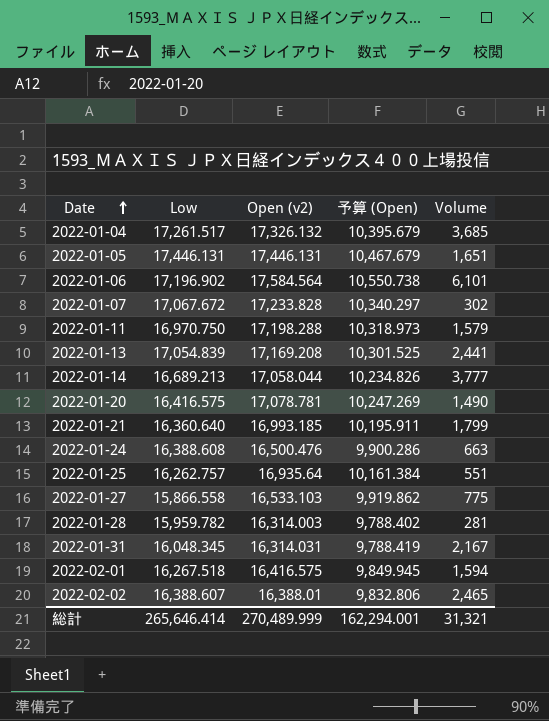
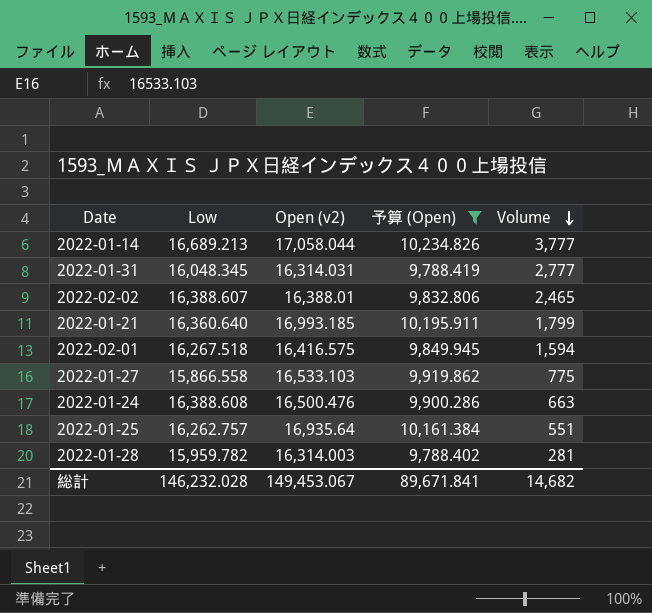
filter: none -> 予算 (Open) <= 10,234.826
row order: Date ascending -> Volume descending
2022-01-31 | Volume: 2,167 -> 2,777
総計 | Low: 265,646.414 -> 146,232.028
総計 | Open (v2): 270,489.999 -> 149,453.067
総計 | 予算 (Open): 162,294.001 -> 89,671.841
総計 | Volume: 31,321 -> 14,682

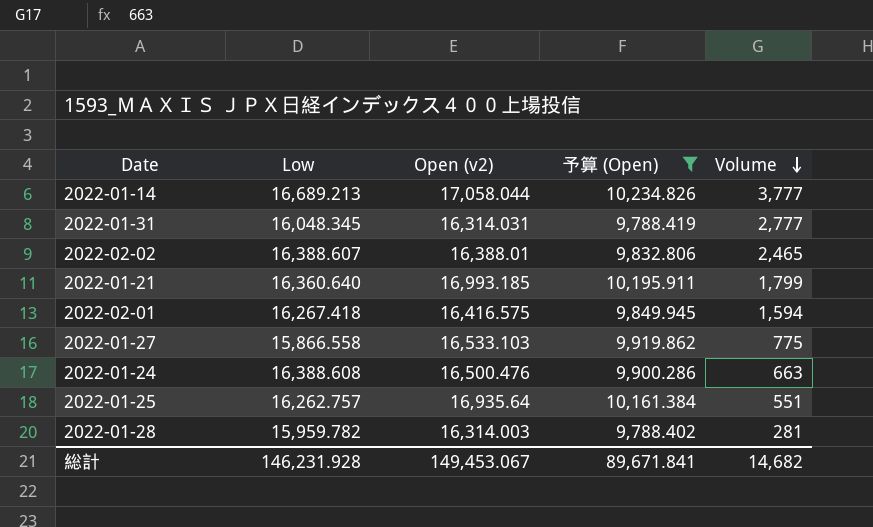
2022-02-01 | Low: 16,267.518 -> 16,267.418
総計 | Low: 146,232.028 -> 146,231.928

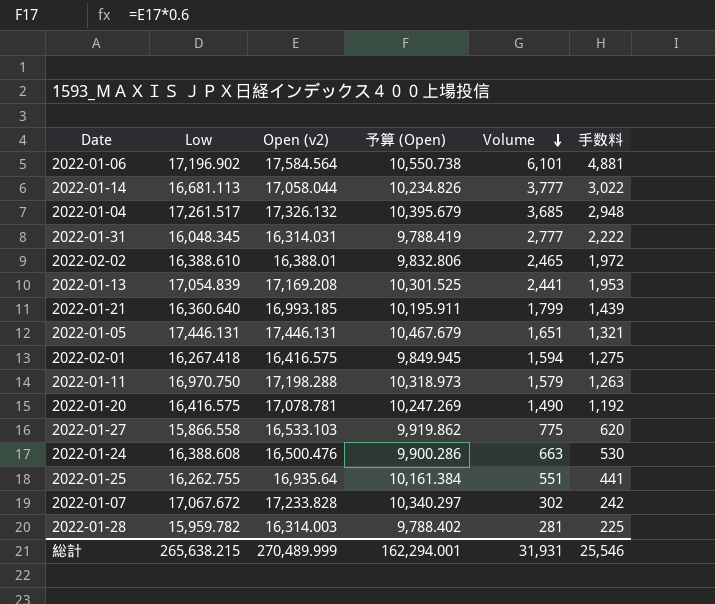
filter: 予算 (Open) <= 10,234.826 -> none
column 手数料 | formula: none -> [Volume] * 0.8
2022-01-14 | Low: 16,689.213 -> 16,681.113
2022-02-02 | Low: 16,388.607 -> 16,388.610
2022-01-25 | Low: 16,262.757 -> 16,262.755
総計 | Low: 146,231.928 -> 265,638.215
総計 | Open (v2): 149,453.067 -> 270,489.999
総計 | 予算 (Open): 89,671.841 -> 162,294.001
総計 | Volume: 14,682 -> 31,931

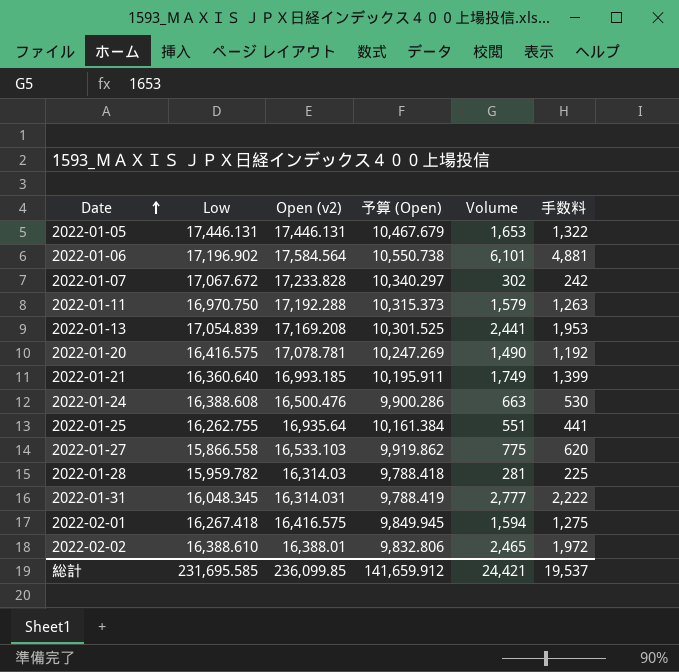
row order: Volume descending -> Date ascending
row 2022-01-14: 16,681.113 | 17,058.044 | 10,234.826 | 3,777 | 3,022 -> none
row 2022-01-04: 17,261.517 | 17,326.132 | 10,395.679 | 3,685 | 2,948 -> none
2022-01-05 | Volume: 1,651 -> 1,653
2022-01-05 | 手数料: 1,321 -> 1,322
2022-01-11 | Open (v2): 17,198.288 -> 17,192.288
2022-01-11 | 予算 (Open): 10,318.973 -> 10,315.373
2022-01-21 | Volume: 1,799 -> 1,749
2022-01-21 | 手数料: 1,439 -> 1,399
2022-01-28 | Open (v2): 16,314.003 -> 16,314.03
2022-01-28 | 予算 (Open): 9,788.402 -> 9,788.418
総計 | Low: 265,638.215 -> 231,695.585
総計 | Open (v2): 270,489.999 -> 236,099.85
総計 | 予算 (Open): 162,294.001 -> 141,659.912
総計 | Volume: 31,931 -> 24,421
総計 | 手数料: 25,546 -> 19,537

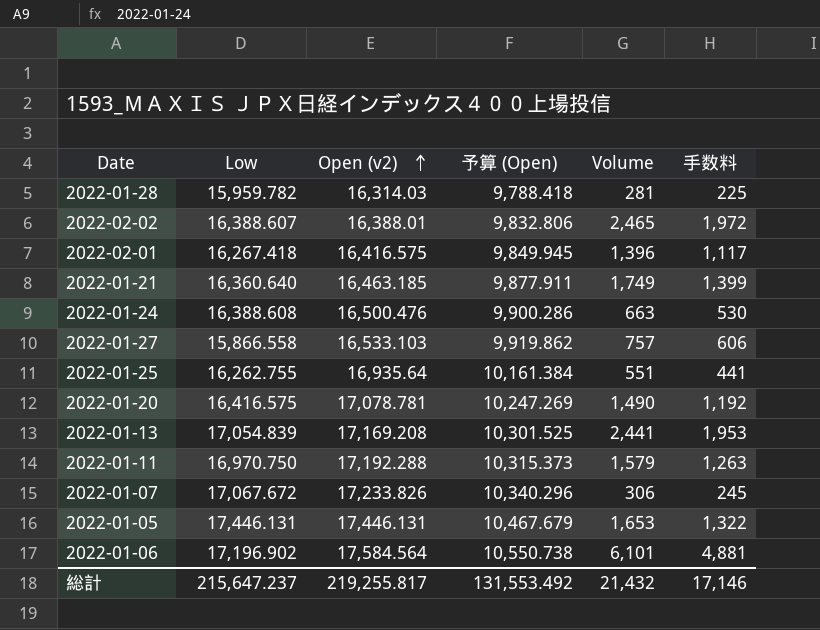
row order: Date ascending -> Open (v2) ascending
row 2022-01-31: 16,048.345 | 16,314.031 | 9,788.419 | 2,777 | 2,222 -> none
2022-02-02 | Low: 16,388.610 -> 16,388.607
2022-02-01 | Volume: 1,594 -> 1,396
2022-02-01 | 手数料: 1,275 -> 1,117
2022-01-21 | Open (v2): 16,993.185 -> 16,463.185
2022-01-21 | 予算 (Open): 10,195.911 -> 9,877.911
2022-01-27 | Volume: 775 -> 757
2022-01-27 | 手数料: 620 -> 606
2022-01-07 | Open (v2): 17,233.828 -> 17,233.826
2022-01-07 | 予算 (Open): 10,340.297 -> 10,340.296
2022-01-07 | Volume: 302 -> 306
2022-01-07 | 手数料: 242 -> 245
総計 | Low: 231,695.585 -> 215,647.237
総計 | Open (v2): 236,099.85 -> 219,255.817
総計 | 予算 (Open): 141,659.912 -> 131,553.492
総計 | Volume: 24,421 -> 21,432
総計 | 手数料: 19,537 -> 17,146

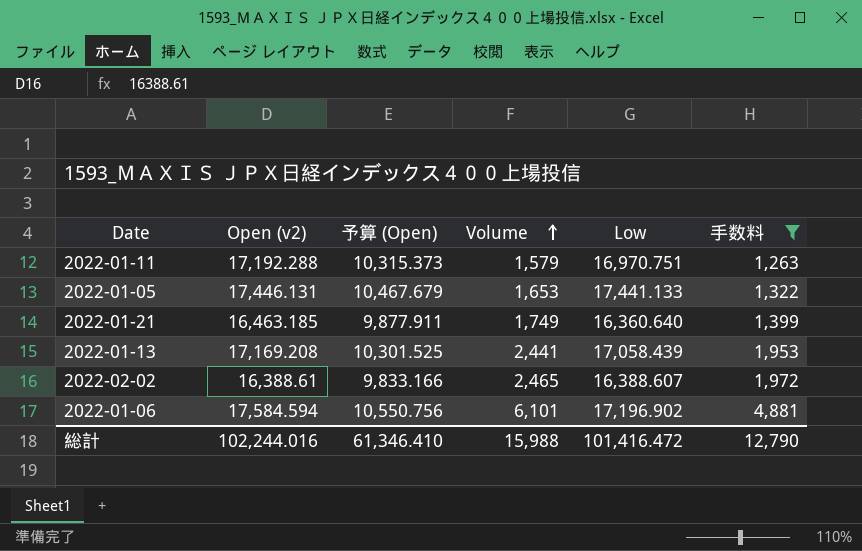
filter: none -> 手数料 >= 1,263
row order: Open (v2) ascending -> Volume ascending
column Low | position: 2 -> 5
2022-01-11 | Low: 16,970.750 -> 16,970.751
2022-01-05 | Low: 17,446.131 -> 17,441.133
2022-01-13 | Low: 17,054.839 -> 17,058.439
2022-02-02 | Open (v2): 16,388.01 -> 16,388.61
2022-02-02 | 予算 (Open): 9,832.806 -> 9,833.166
2022-01-06 | Open (v2): 17,584.564 -> 17,584.594
2022-01-06 | 予算 (Open): 10,550.738 -> 10,550.756
総計 | Open (v2): 219,255.817 -> 102,244.016
総計 | 予算 (Open): 131,553.492 -> 61,346.410
総計 | Volume: 21,432 -> 15,988
総計 | Low: 215,647.237 -> 101,416.472
総計 | 手数料: 17,146 -> 12,790

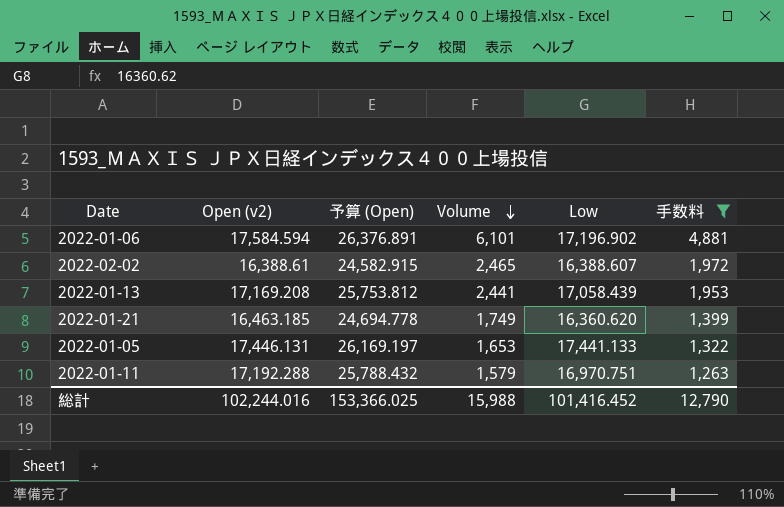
row order: Volume ascending -> Volume descending
column 予算 (Open) | formula: [Open (v2)] * 0.6 -> [Open (v2)] * 1.5
2022-01-21 | Low: 16,360.640 -> 16,360.620
総計 | 予算 (Open): 61,346.410 -> 153,366.025
総計 | Low: 101,416.472 -> 101,416.452

